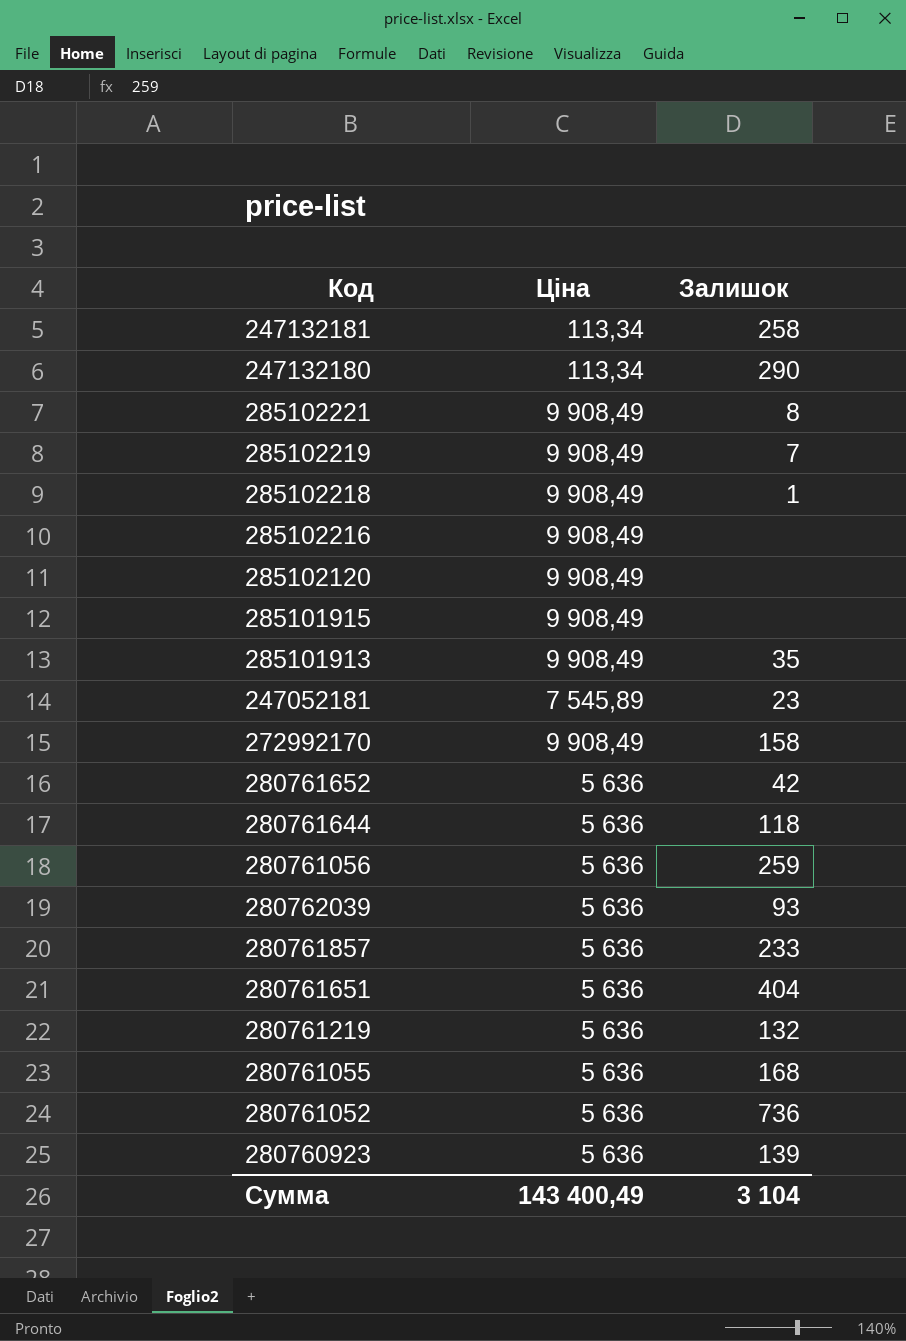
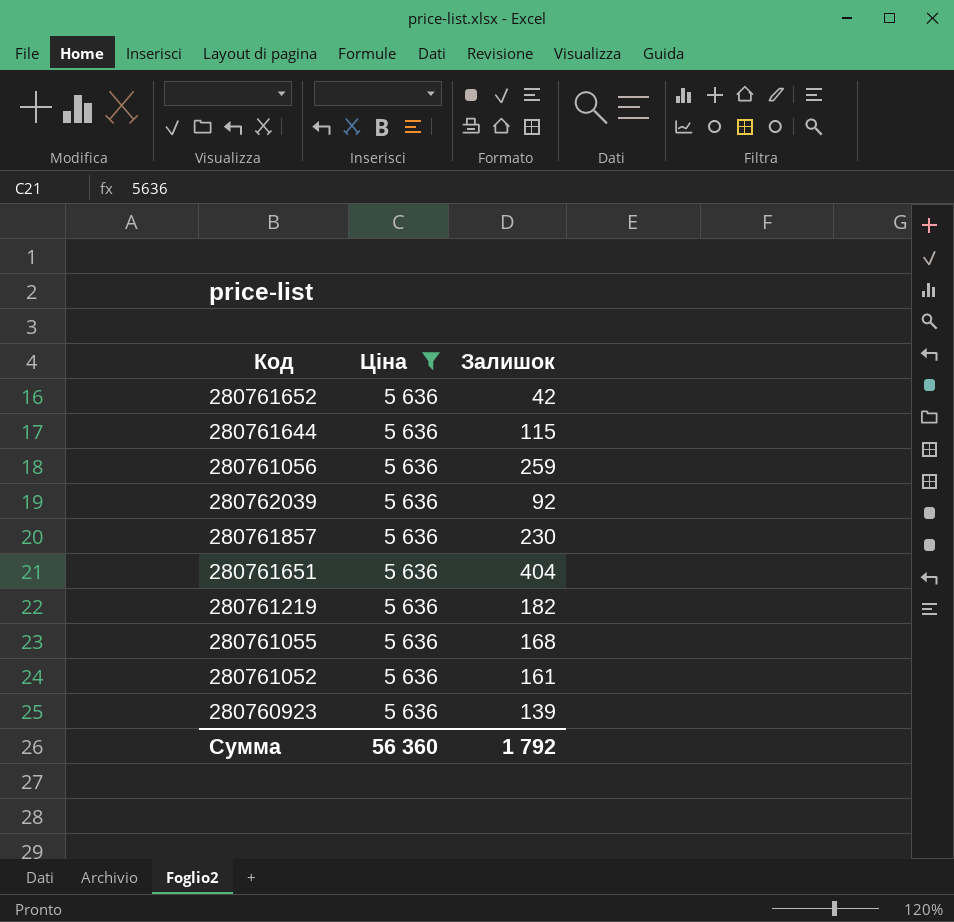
filter: none -> Ціна = 5 636
280761644 | Залишок: 118 -> 115
280762039 | Залишок: 93 -> 92
280761857 | Залишок: 233 -> 230
280761219 | Залишок: 132 -> 182
280761052 | Залишок: 736 -> 161
Сумма | Ціна: 143 400,49 -> 56 360
Сумма | Залишок: 3 104 -> 1 792

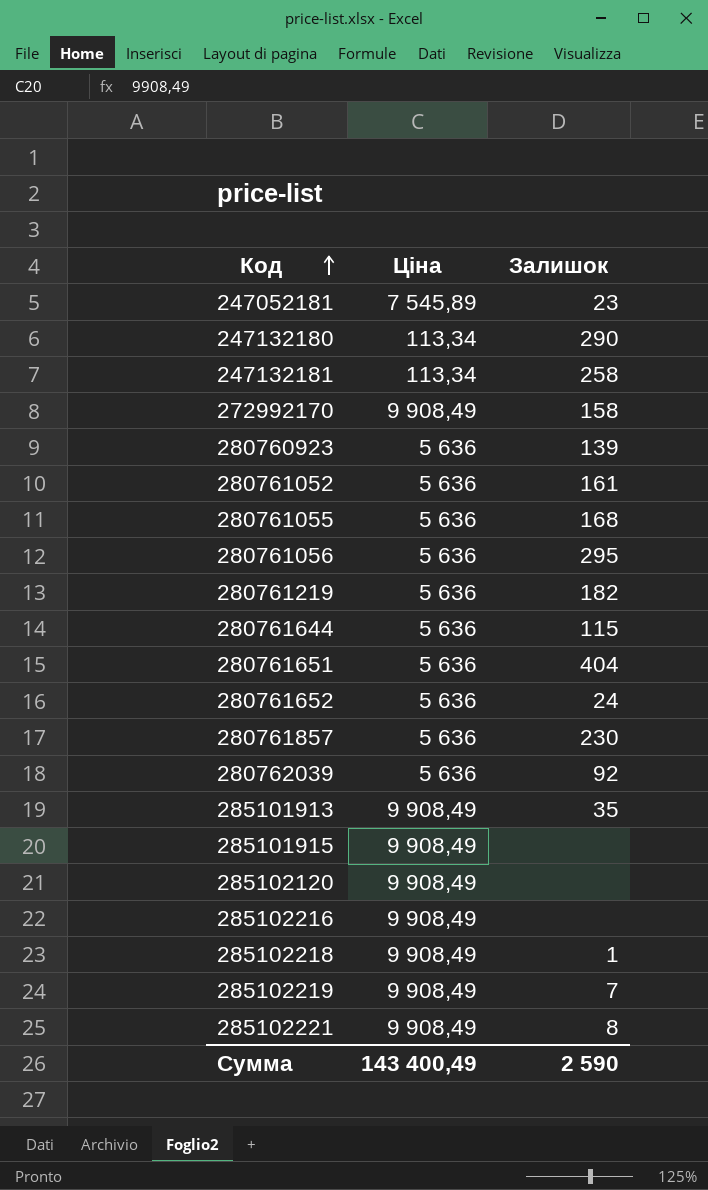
filter: Ціна = 5 636 -> none
row order: none -> Код ascending
280761056 | Залишок: 259 -> 295
280761652 | Залишок: 42 -> 24
Сумма | Ціна: 56 360 -> 143 400,49
Сумма | Залишок: 1 792 -> 2 590

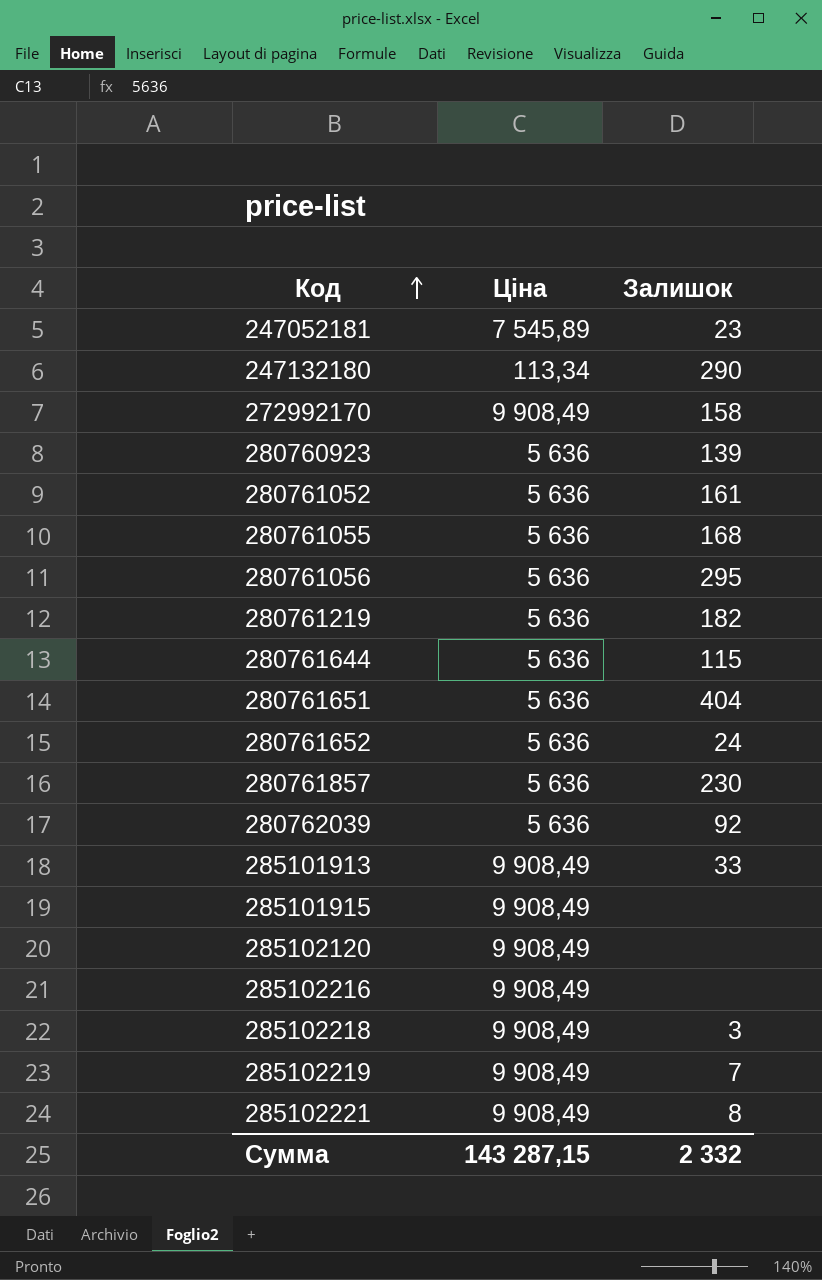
row 247132181: 113,34 | 258 -> none
285101913 | Залишок: 35 -> 33
285102218 | Залишок: 1 -> 3
Сумма | Ціна: 143 400,49 -> 143 287,15
Сумма | Залишок: 2 590 -> 2 332

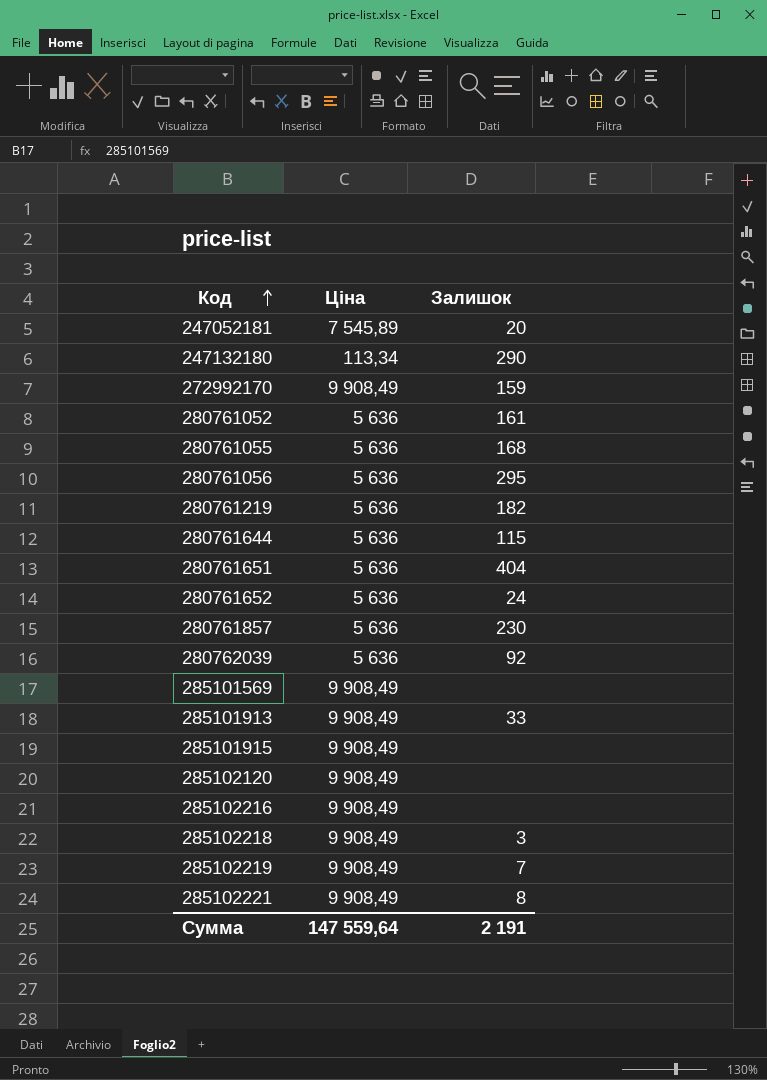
row 280760923: 5 636 | 139 -> none
247052181 | Залишок: 23 -> 20
272992170 | Залишок: 158 -> 159
row 285101569: none -> 9 908,49 | none
Сумма | Ціна: 143 287,15 -> 147 559,64
Сумма | Залишок: 2 332 -> 2 191

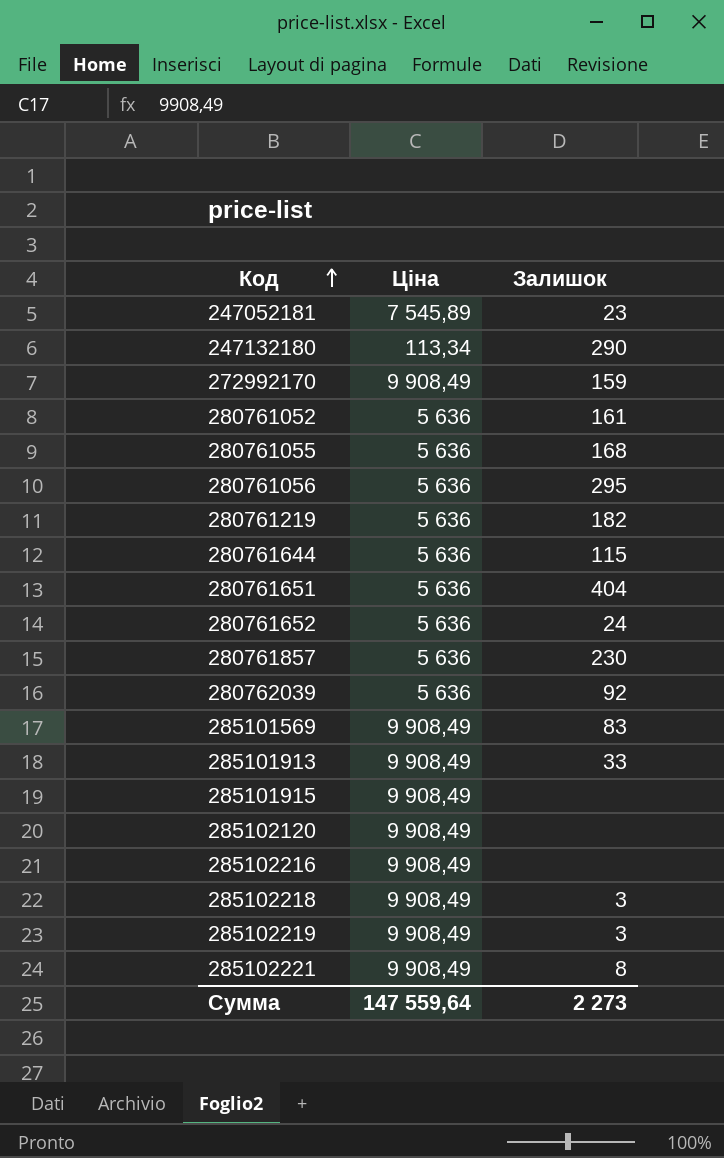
247052181 | Залишок: 20 -> 23
285101569 | Залишок: none -> 83
285102219 | Залишок: 7 -> 3
Сумма | Залишок: 2 191 -> 2 273

